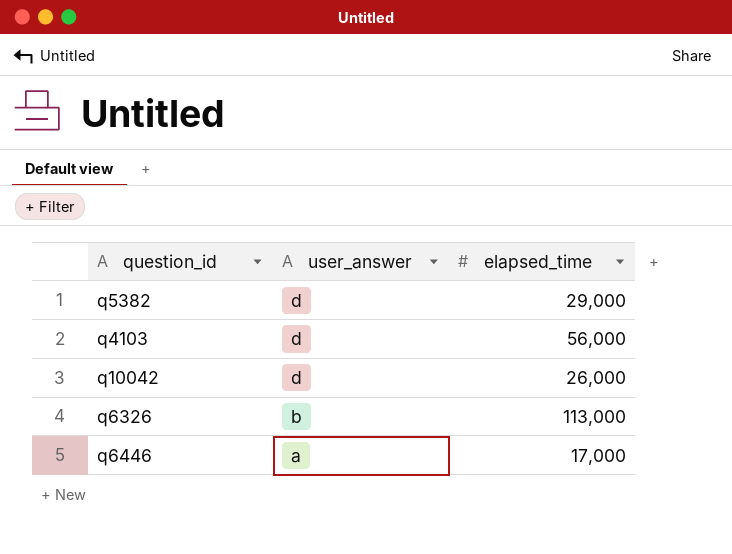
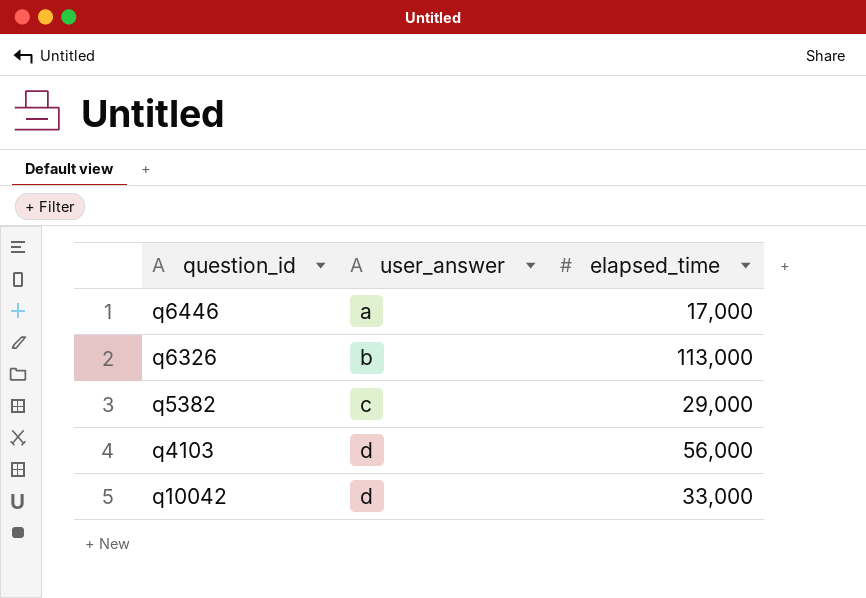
row order: user_answer descending -> user_answer ascending
q5382 | user_answer: d -> c
q10042 | elapsed_time: 26,000 -> 33,000

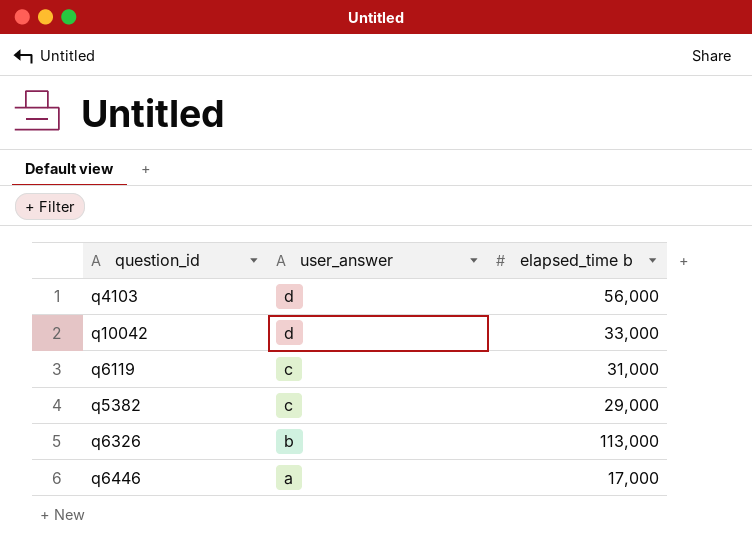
row order: user_answer ascending -> user_answer descending
column name: elapsed_time -> elapsed_time b
row q6119: none -> c | 31,000

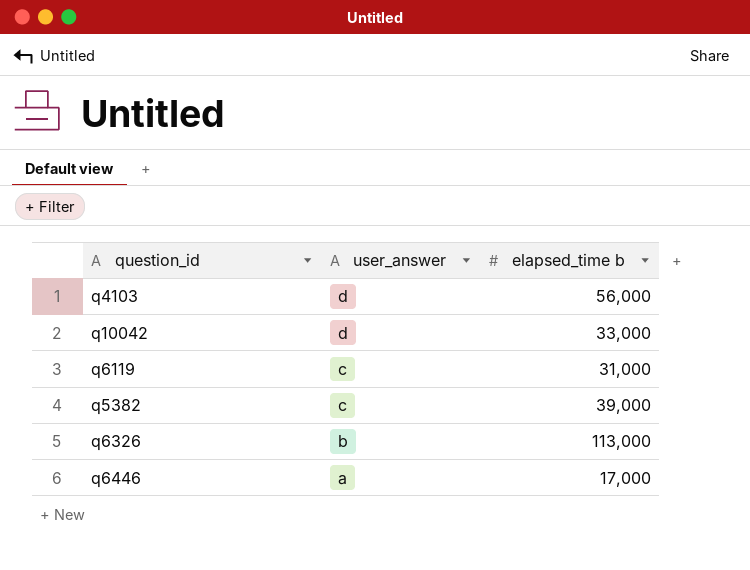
q5382 | elapsed_time b: 29,000 -> 39,000

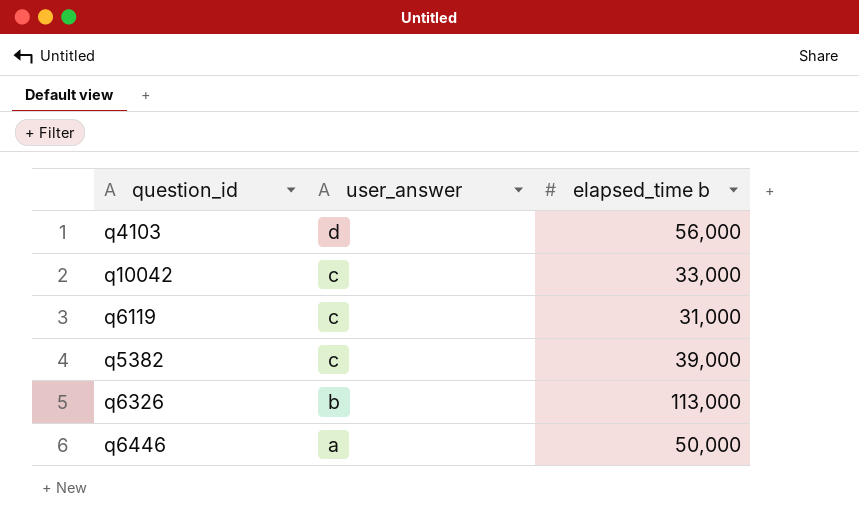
q10042 | user_answer: d -> c
q6446 | elapsed_time b: 17,000 -> 50,000

